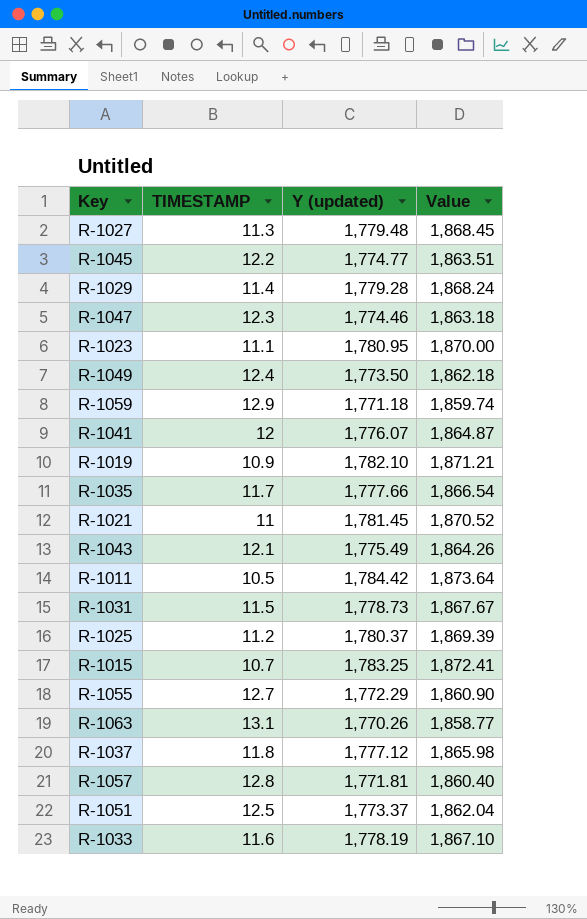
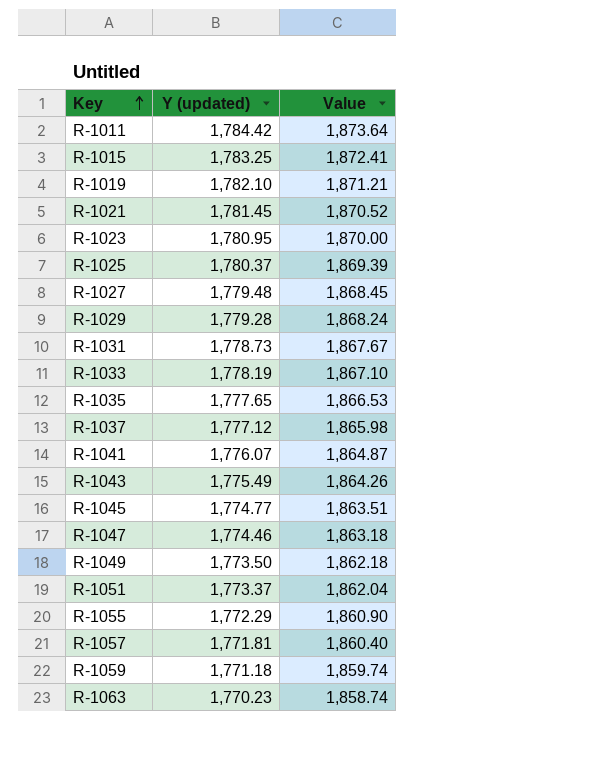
row order: none -> Key ascending
column TIMESTAMP | position: 2 -> none
R-1035 | Y (updated): 1,777.66 -> 1,777.65
R-1035 | Value: 1,866.54 -> 1,866.53
R-1063 | Y (updated): 1,770.26 -> 1,770.23
R-1063 | Value: 1,858.77 -> 1,858.74

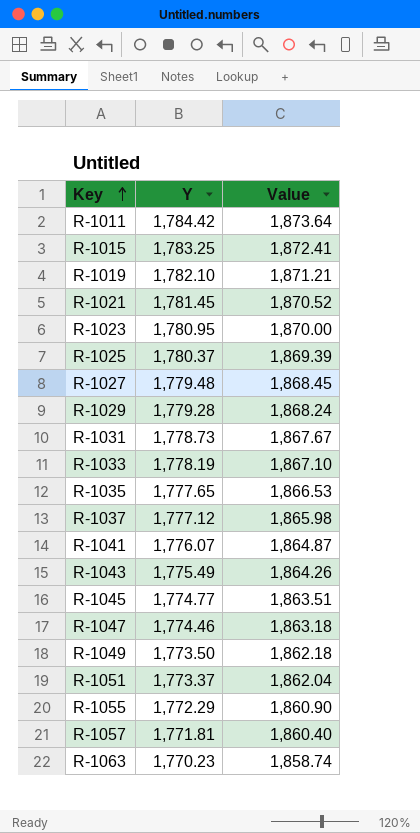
column name: Y (updated) -> Y
row R-1059: 1,771.18 | 1,859.74 -> none

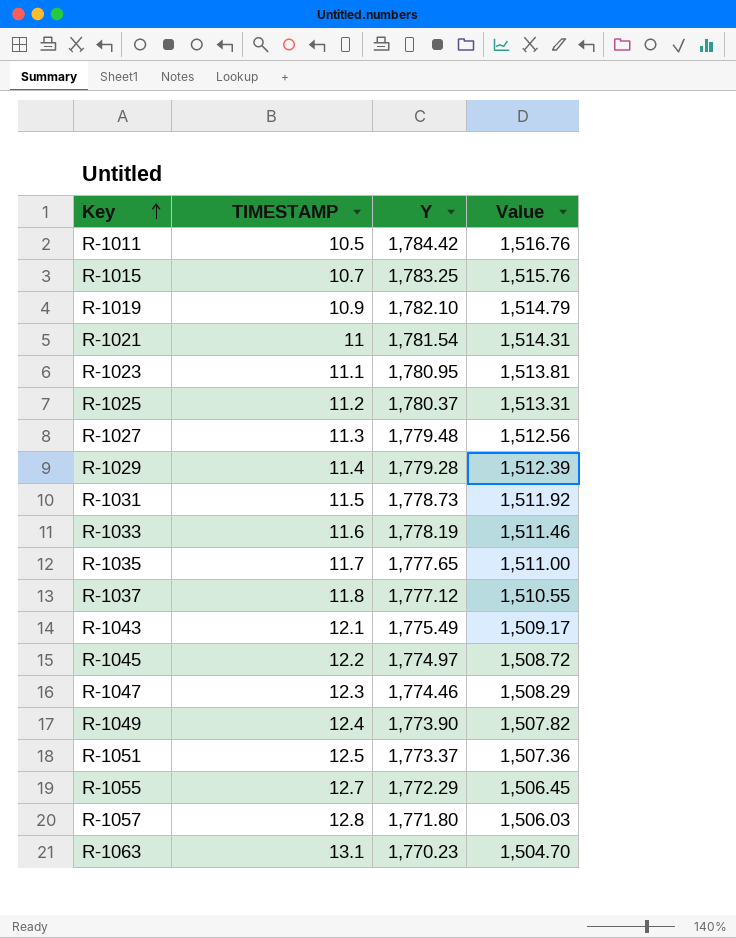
column TIMESTAMP | position: none -> 2
column Value | formula: [Y] * 1.05 -> [Y] * 0.85
row R-1041: 1,776.07 | 1,864.87 -> none
R-1021 | Y: 1,781.45 -> 1,781.54
R-1045 | Y: 1,774.77 -> 1,774.97
R-1049 | Y: 1,773.50 -> 1,773.90
R-1057 | Y: 1,771.81 -> 1,771.80

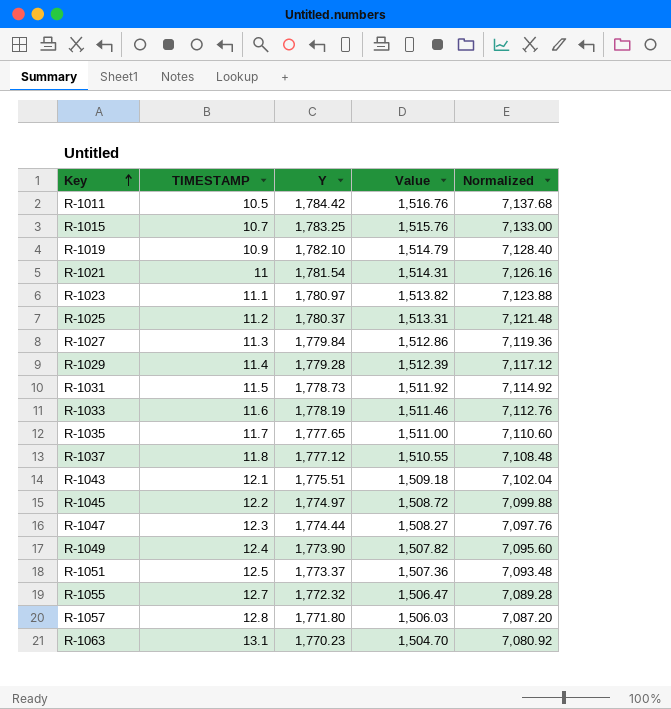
column Normalized | formula: none -> [Y] * 4
R-1023 | Y: 1,780.95 -> 1,780.97
R-1023 | Value: 1,513.81 -> 1,513.82
R-1027 | Y: 1,779.48 -> 1,779.84
R-1027 | Value: 1,512.56 -> 1,512.86
R-1043 | Y: 1,775.49 -> 1,775.51
R-1043 | Value: 1,509.17 -> 1,509.18
R-1047 | Y: 1,774.46 -> 1,774.44
R-1047 | Value: 1,508.29 -> 1,508.27
R-1055 | Y: 1,772.29 -> 1,772.32
R-1055 | Value: 1,506.45 -> 1,506.47

